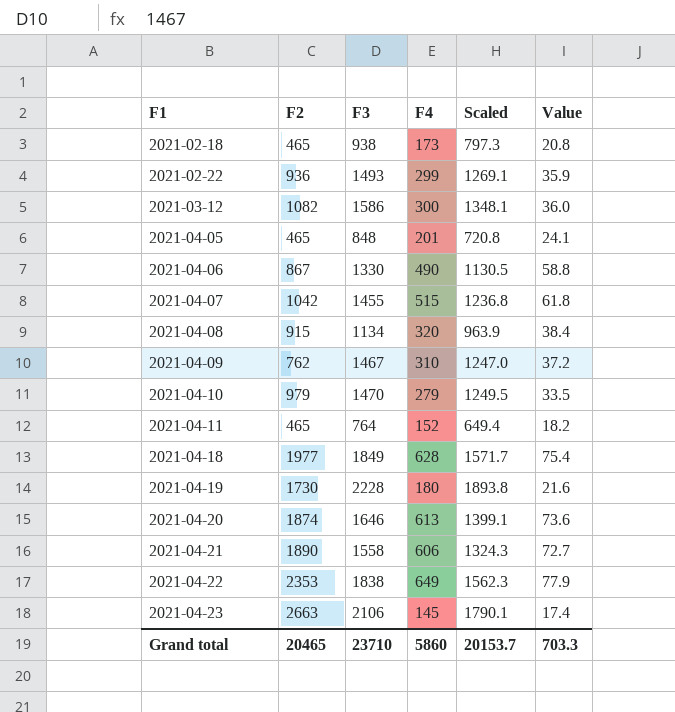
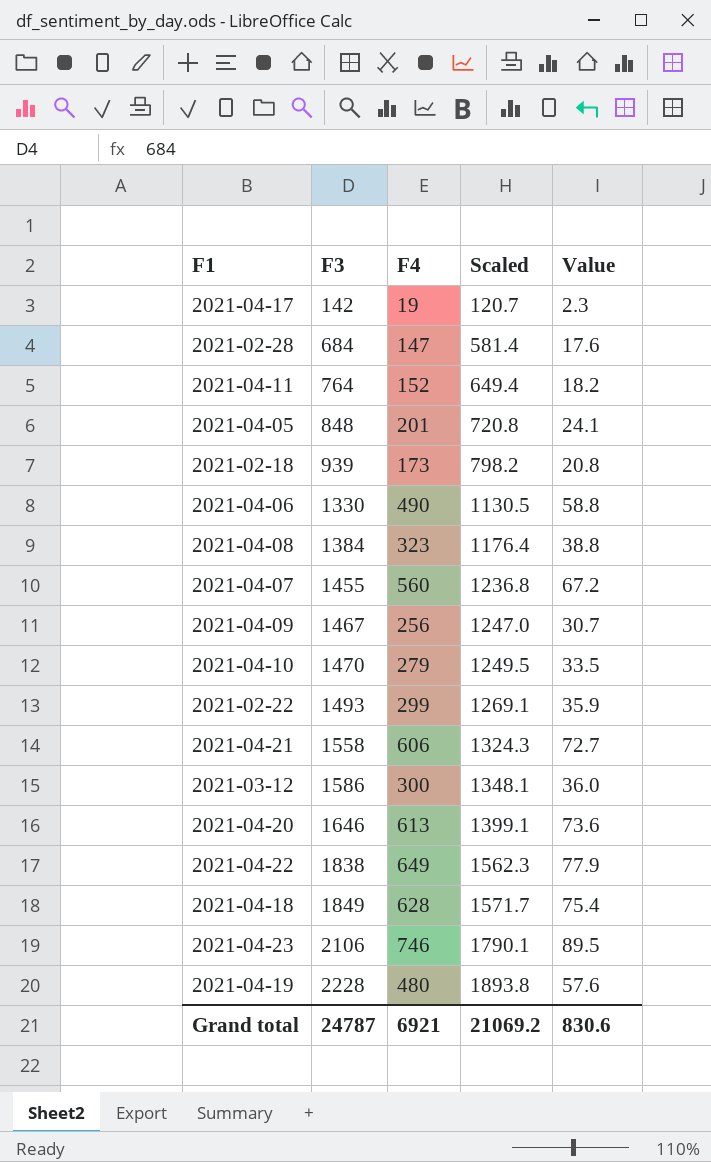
row order: F1 ascending -> F3 ascending
column F2 | position: 2 -> none
row 2021-04-17: none -> 142 | 19 | 120.7 | 2.3
row 2021-02-28: none -> 684 | 147 | 581.4 | 17.6
2021-02-18 | F3: 938 -> 939
2021-02-18 | Scaled: 797.3 -> 798.2
2021-04-08 | F3: 1134 -> 1384
2021-04-08 | F4: 320 -> 323
2021-04-08 | Scaled: 963.9 -> 1176.4
2021-04-08 | Value: 38.4 -> 38.8
2021-04-07 | F4: 515 -> 560
2021-04-07 | Value: 61.8 -> 67.2
2021-04-09 | F4: 310 -> 256
2021-04-09 | Value: 37.2 -> 30.7
2021-04-23 | F4: 145 -> 746
2021-04-23 | Value: 17.4 -> 89.5
2021-04-19 | F4: 180 -> 480
2021-04-19 | Value: 21.6 -> 57.6
Grand total | F3: 23710 -> 24787
Grand total | F4: 5860 -> 6921
Grand total | Scaled: 20153.7 -> 21069.2
Grand total | Value: 703.3 -> 830.6

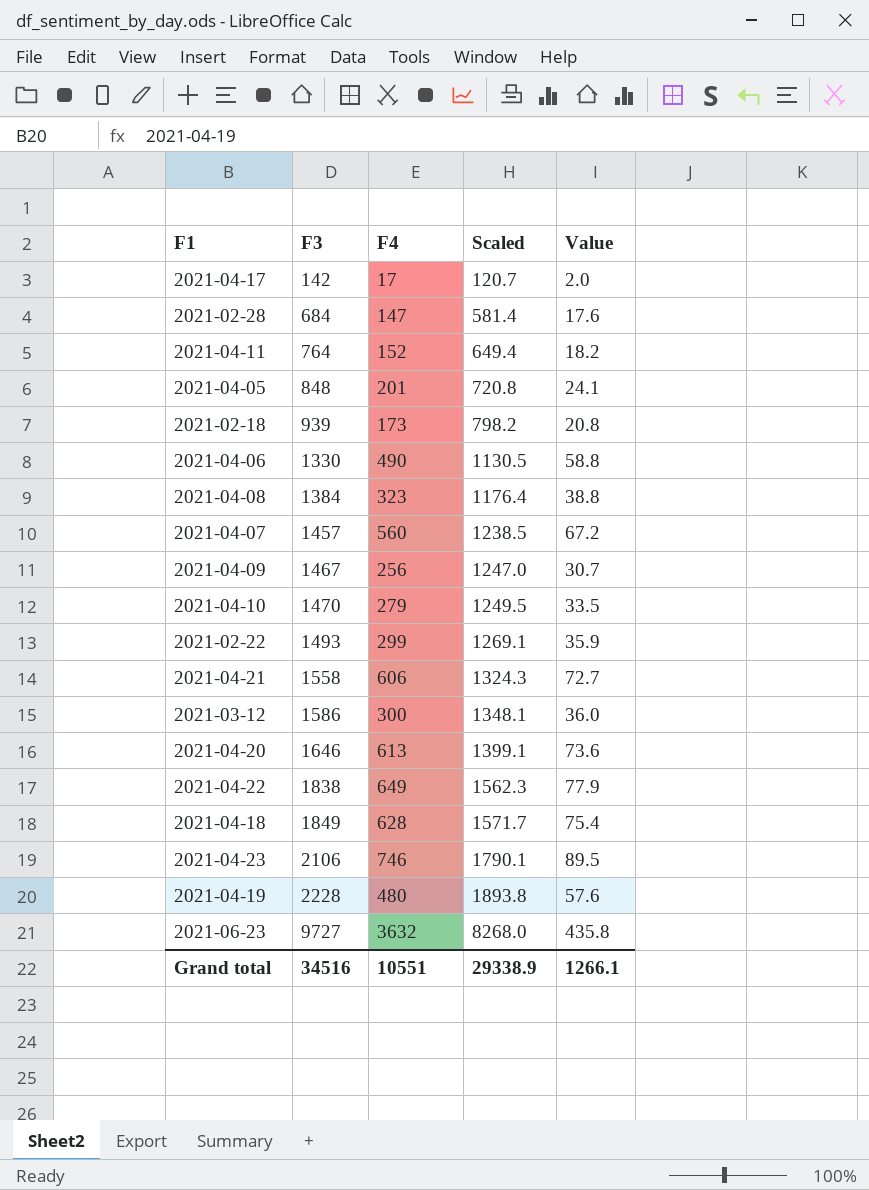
2021-04-17 | F4: 19 -> 17
2021-04-17 | Value: 2.3 -> 2.0
2021-04-07 | F3: 1455 -> 1457
2021-04-07 | Scaled: 1236.8 -> 1238.5
row 2021-06-23: none -> 9727 | 3632 | 8268.0 | 435.8
Grand total | F3: 24787 -> 34516
Grand total | F4: 6921 -> 10551
Grand total | Scaled: 21069.2 -> 29338.9
Grand total | Value: 830.6 -> 1266.1

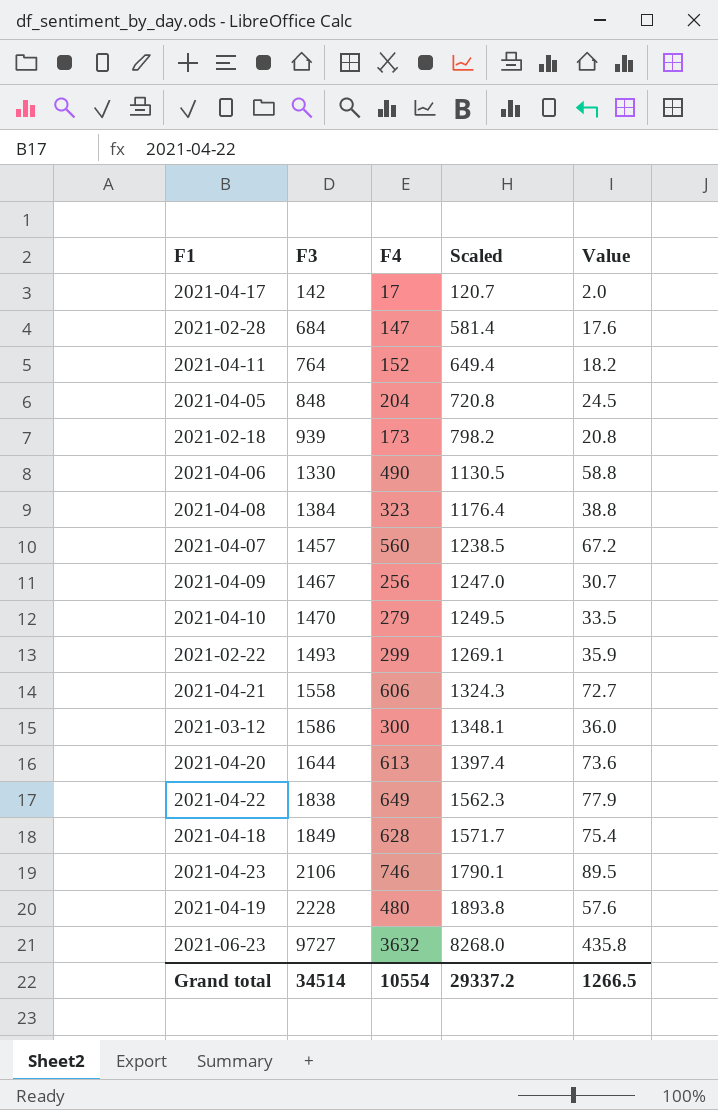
2021-04-05 | F4: 201 -> 204
2021-04-05 | Value: 24.1 -> 24.5
2021-04-20 | F3: 1646 -> 1644
2021-04-20 | Scaled: 1399.1 -> 1397.4
Grand total | F3: 34516 -> 34514
Grand total | F4: 10551 -> 10554
Grand total | Scaled: 29338.9 -> 29337.2
Grand total | Value: 1266.1 -> 1266.5

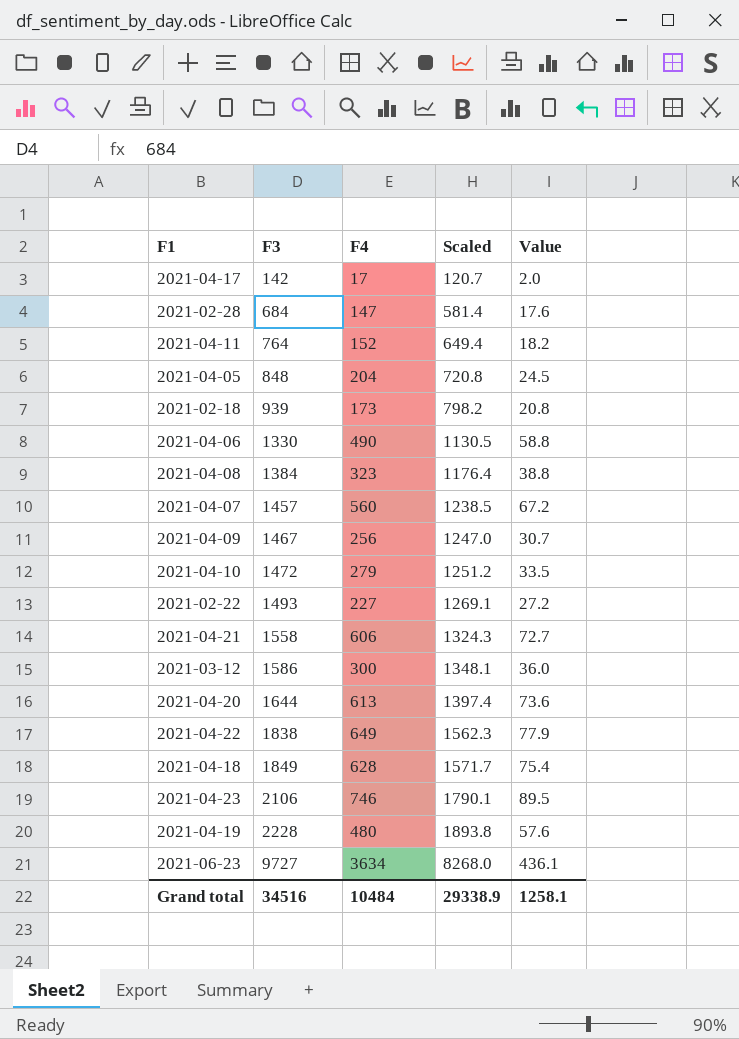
2021-04-10 | F3: 1470 -> 1472
2021-04-10 | Scaled: 1249.5 -> 1251.2
2021-02-22 | F4: 299 -> 227
2021-02-22 | Value: 35.9 -> 27.2
2021-06-23 | F4: 3632 -> 3634
2021-06-23 | Value: 435.8 -> 436.1
Grand total | F3: 34514 -> 34516
Grand total | F4: 10554 -> 10484
Grand total | Scaled: 29337.2 -> 29338.9
Grand total | Value: 1266.5 -> 1258.1

